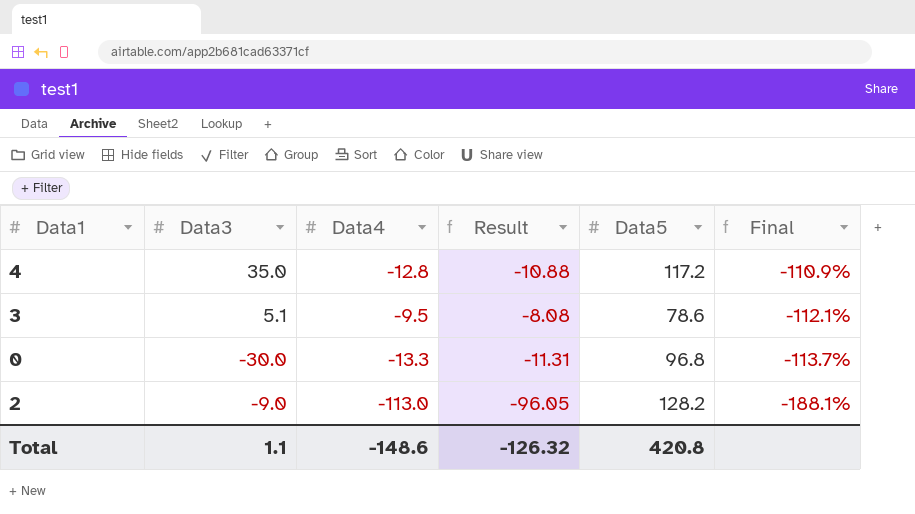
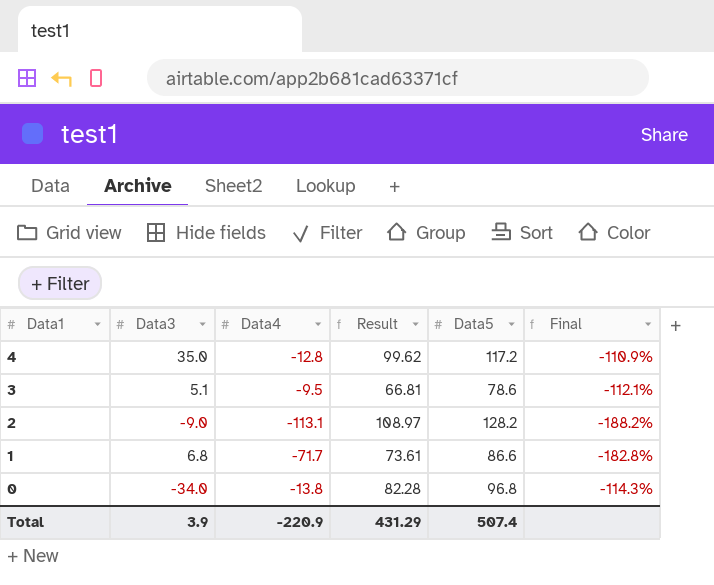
row order: Final descending -> Data1 descending
column Result | formula: [Data4] * 0.85 -> [Data5] * 0.85
2 | Data4: -113.0 -> -113.1
2 | Final: -188.1% -> -188.2%
row 1: none -> 6.8 | -71.7 | 73.61 | 86.6 | -182.8%
0 | Data3: -30.0 -> -34.0
0 | Data4: -13.3 -> -13.8
0 | Final: -113.7% -> -114.3%
Total | Data3: 1.1 -> 3.9
Total | Data4: -148.6 -> -220.9
Total | Result: -126.32 -> 431.29
Total | Data5: 420.8 -> 507.4

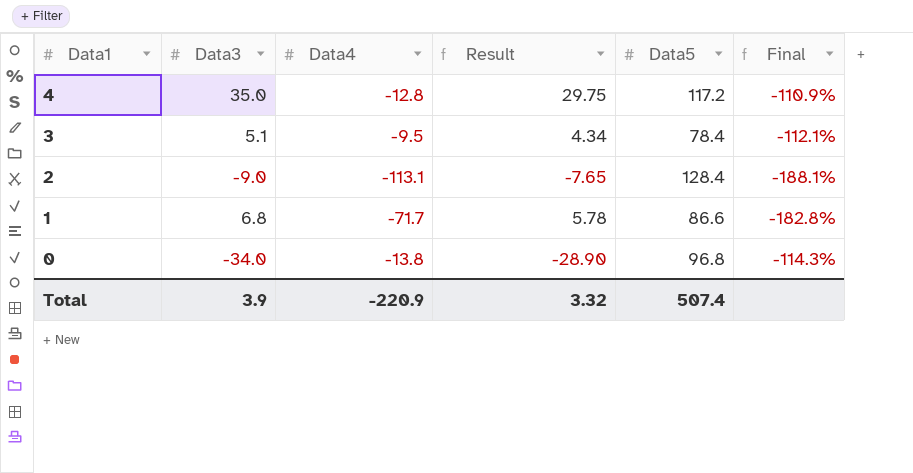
column Result | formula: [Data5] * 0.85 -> [Data3] * 0.85
3 | Data5: 78.6 -> 78.4
2 | Data5: 128.2 -> 128.4
2 | Final: -188.2% -> -188.1%
Total | Result: 431.29 -> 3.32

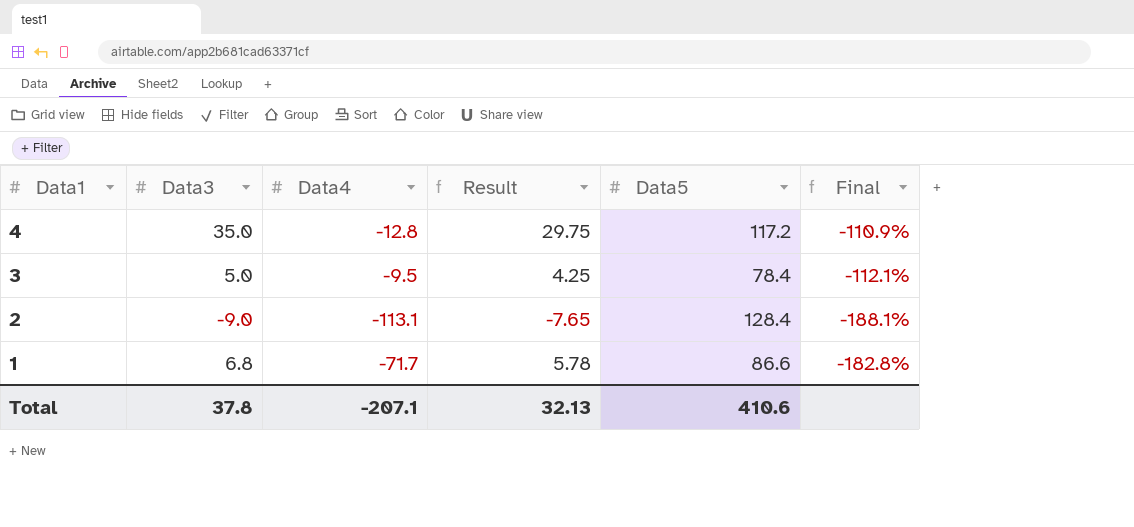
row 0: -34.0 | -13.8 | -28.90 | 96.8 | -114.3% -> none
3 | Data3: 5.1 -> 5.0
3 | Result: 4.34 -> 4.25
Total | Data3: 3.9 -> 37.8
Total | Data4: -220.9 -> -207.1
Total | Result: 3.32 -> 32.13
Total | Data5: 507.4 -> 410.6

